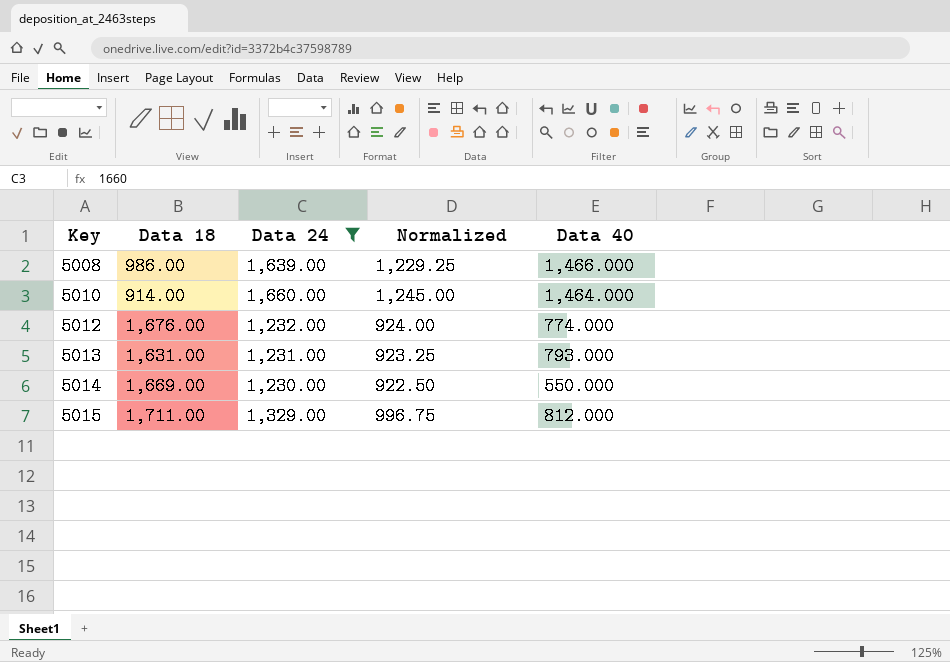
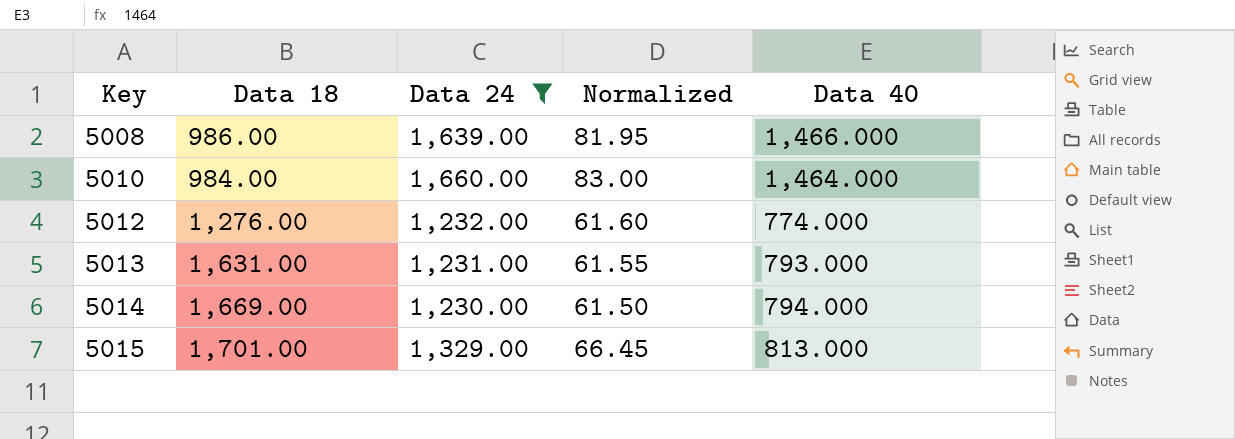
column Normalized | formula: [Data 24] * 0.75 -> [Data 24] * 0.05
5010 | Data 18: 914.00 -> 984.00
5012 | Data 18: 1,676.00 -> 1,276.00
5014 | Data 40: 550.000 -> 794.000
5015 | Data 18: 1,711.00 -> 1,701.00
5015 | Data 40: 812.000 -> 813.000

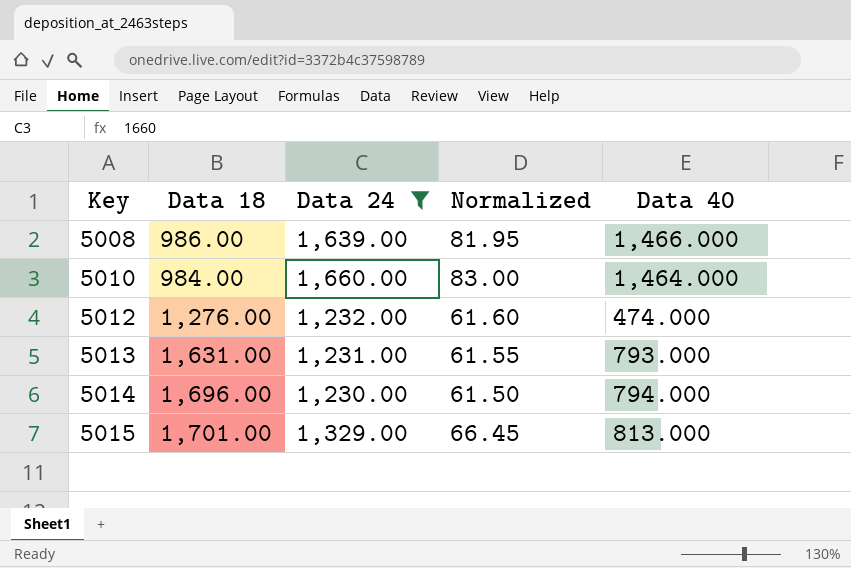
5012 | Data 40: 774.000 -> 474.000
5014 | Data 18: 1,669.00 -> 1,696.00

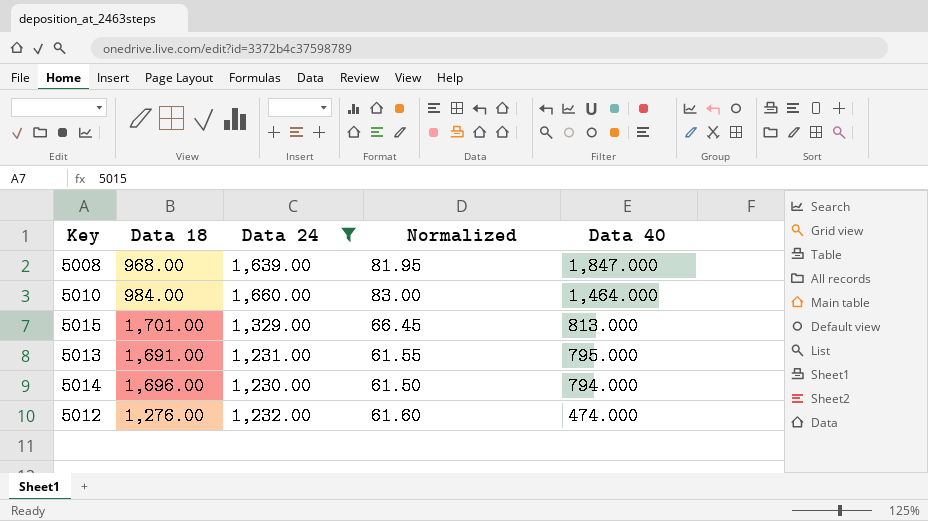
row order: Key ascending -> Data 40 descending
5008 | Data 18: 986.00 -> 968.00
5008 | Data 40: 1,466.000 -> 1,847.000
5013 | Data 18: 1,631.00 -> 1,691.00
5013 | Data 40: 793.000 -> 795.000

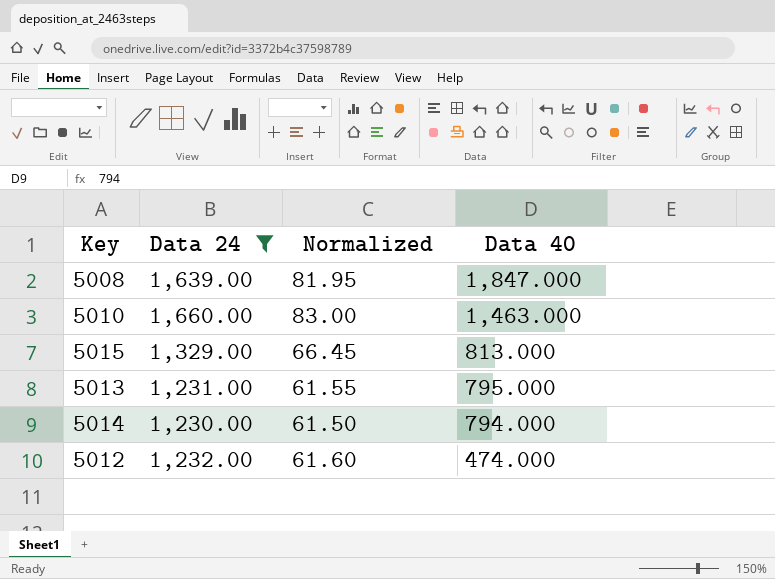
column Data 18 | position: 2 -> none
5010 | Data 40: 1,464.000 -> 1,463.000

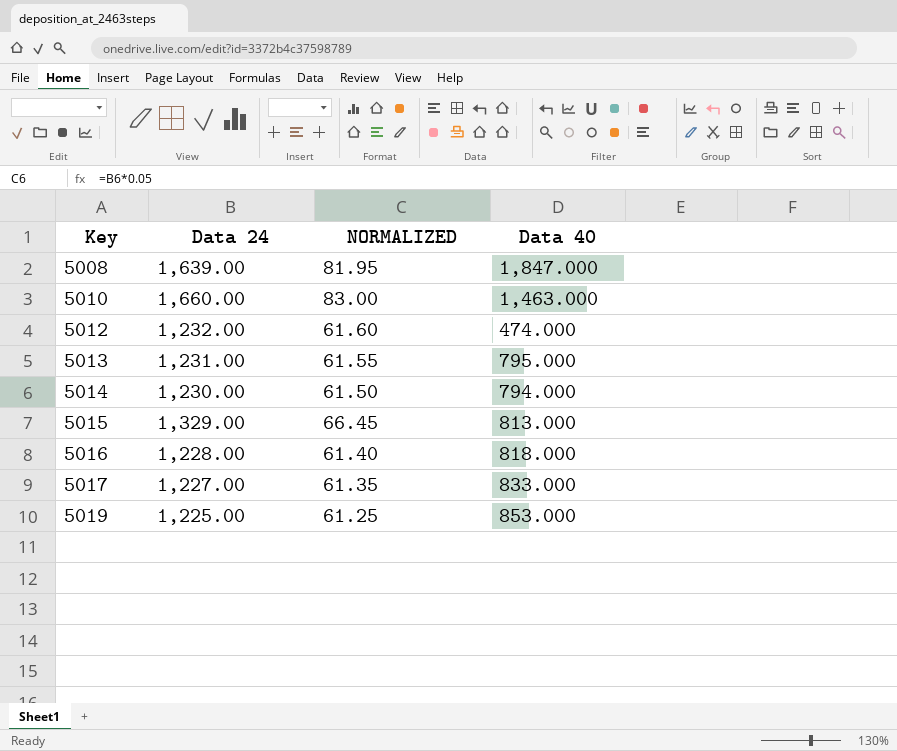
filter: Data 24 >= 1,230.00 -> none
row order: Data 40 descending -> Key ascending
column name: Normalized -> NORMALIZED

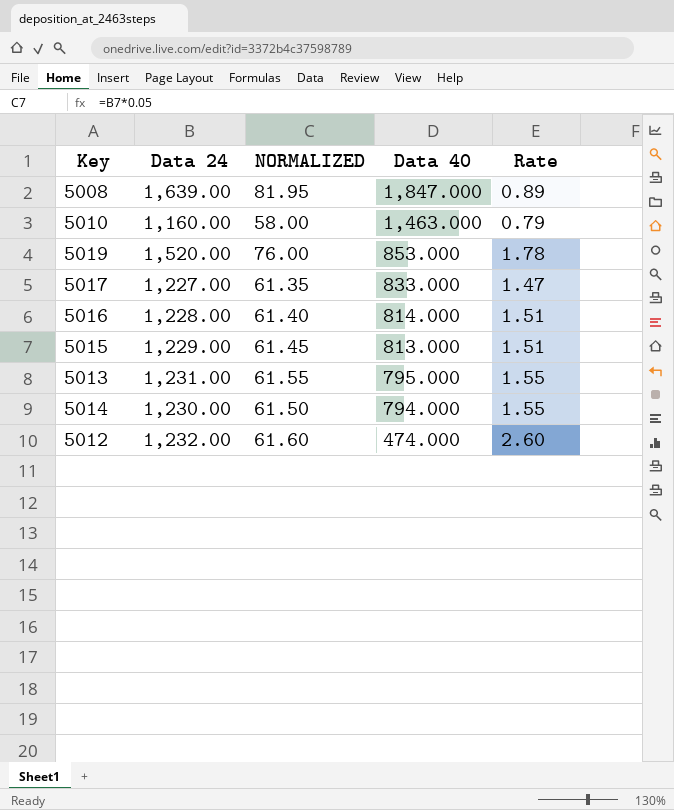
row order: Key ascending -> Data 40 descending
column Rate | formula: none -> [Data 24] / [Data 40]
5010 | Data 24: 1,660.00 -> 1,160.00
5010 | NORMALIZED: 83.00 -> 58.00
5019 | Data 24: 1,225.00 -> 1,520.00
5019 | NORMALIZED: 61.25 -> 76.00
5016 | Data 40: 818.000 -> 814.000
5015 | Data 24: 1,329.00 -> 1,229.00
5015 | NORMALIZED: 66.45 -> 61.45

